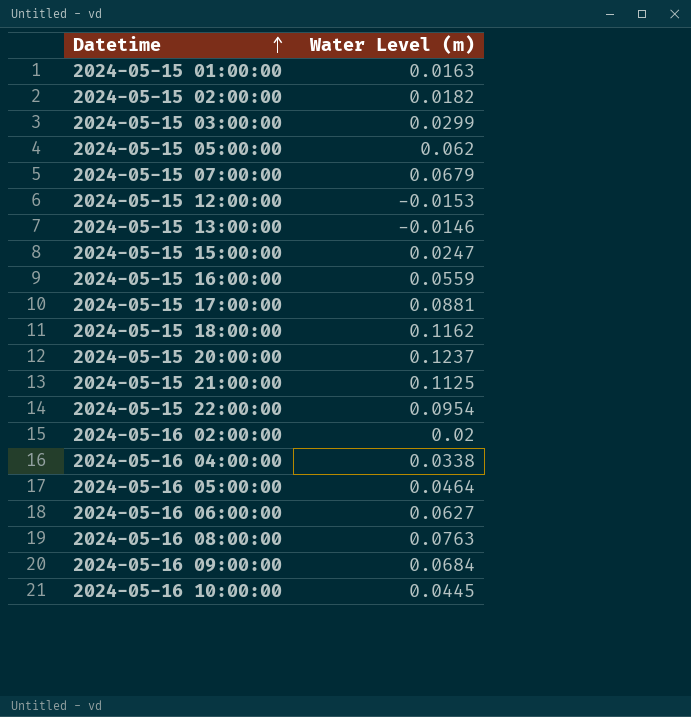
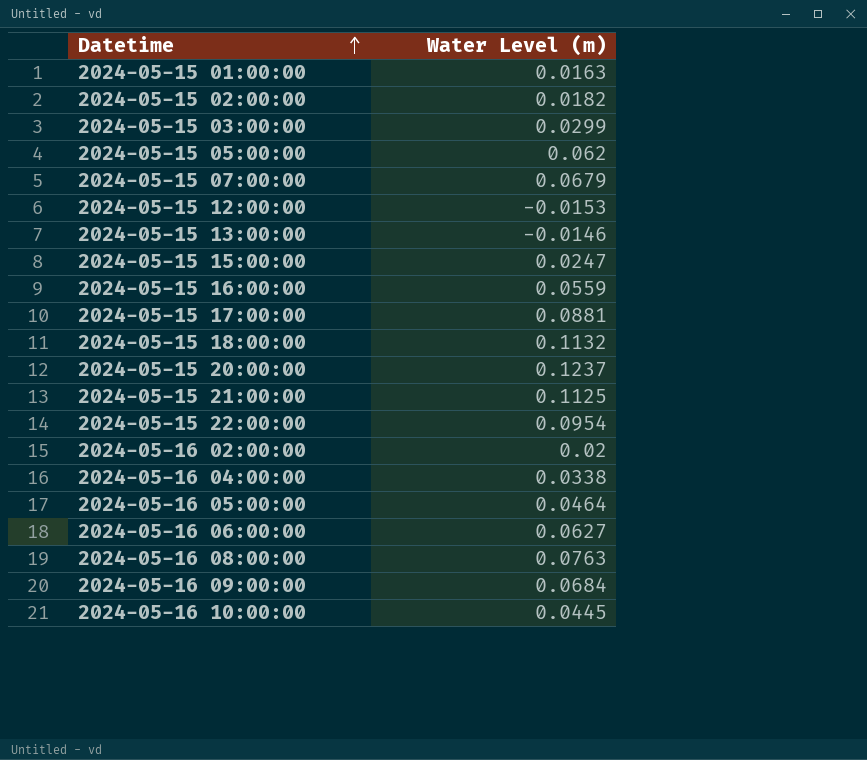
2024-05-15 18:00:00 | Water Level (m): 0.1162 -> 0.1132

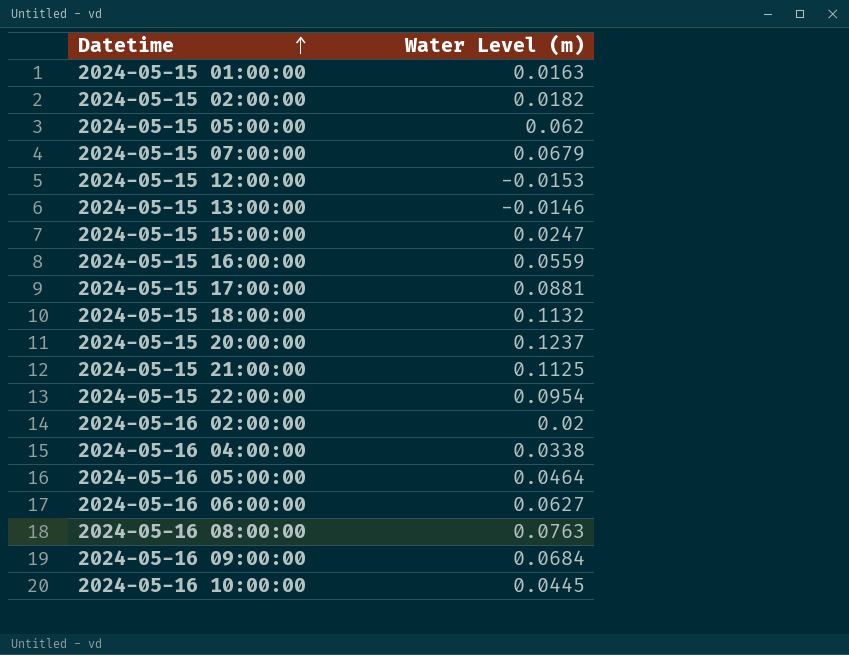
row 2024-05-15 03:00:00: 0.0299 -> none

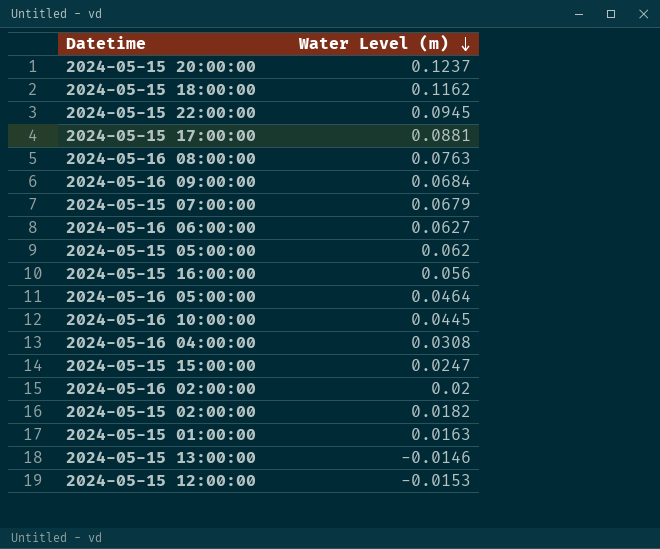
row order: Datetime ascending -> Water Level (m) descending
row 2024-05-15 21:00:00: 0.1125 -> none
2024-05-15 18:00:00 | Water Level (m): 0.1132 -> 0.1162
2024-05-15 22:00:00 | Water Level (m): 0.0954 -> 0.0945
2024-05-15 16:00:00 | Water Level (m): 0.0559 -> 0.056
2024-05-16 04:00:00 | Water Level (m): 0.0338 -> 0.0308

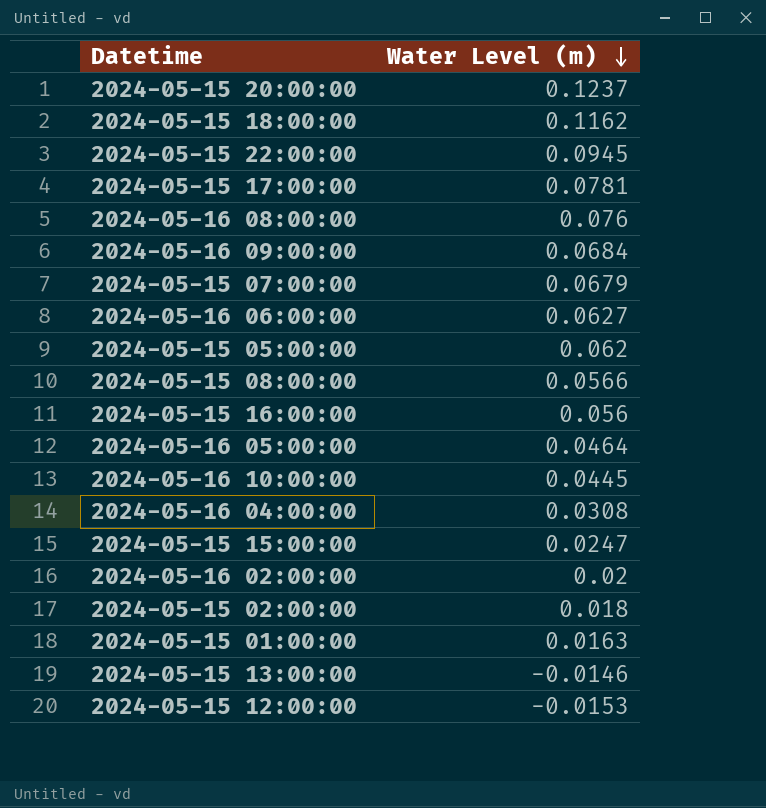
2024-05-15 17:00:00 | Water Level (m): 0.0881 -> 0.0781
2024-05-16 08:00:00 | Water Level (m): 0.0763 -> 0.076
row 2024-05-15 08:00:00: none -> 0.0566
2024-05-15 02:00:00 | Water Level (m): 0.0182 -> 0.018

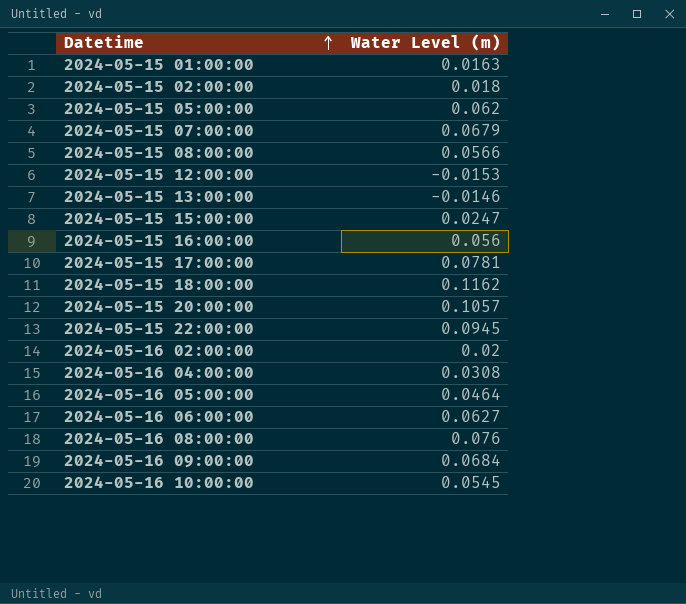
row order: Water Level (m) descending -> Datetime ascending
2024-05-15 20:00:00 | Water Level (m): 0.1237 -> 0.1057
2024-05-16 10:00:00 | Water Level (m): 0.0445 -> 0.0545

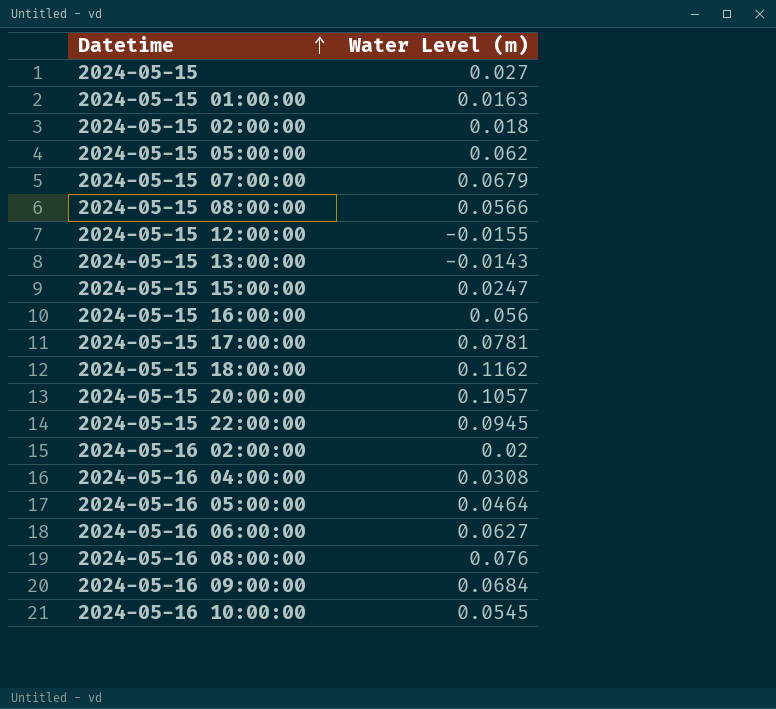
row 2024-05-15: none -> 0.027
2024-05-15 12:00:00 | Water Level (m): -0.0153 -> -0.0155
2024-05-15 13:00:00 | Water Level (m): -0.0146 -> -0.0143

